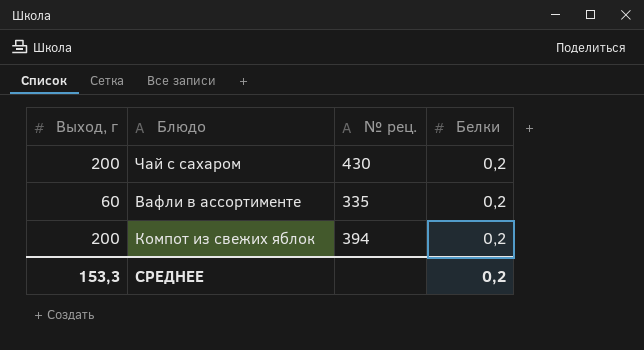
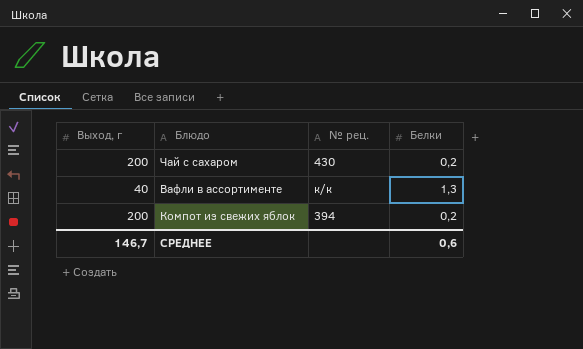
Вафли в ассортименте | Выход, г: 60 -> 40
Вафли в ассортименте | № рец.: 335 -> к/к
Вафли в ассортименте | Белки: 0,2 -> 1,3
СРЕДНЕЕ | Выход, г: 153,3 -> 146,7
СРЕДНЕЕ | Белки: 0,2 -> 0,6

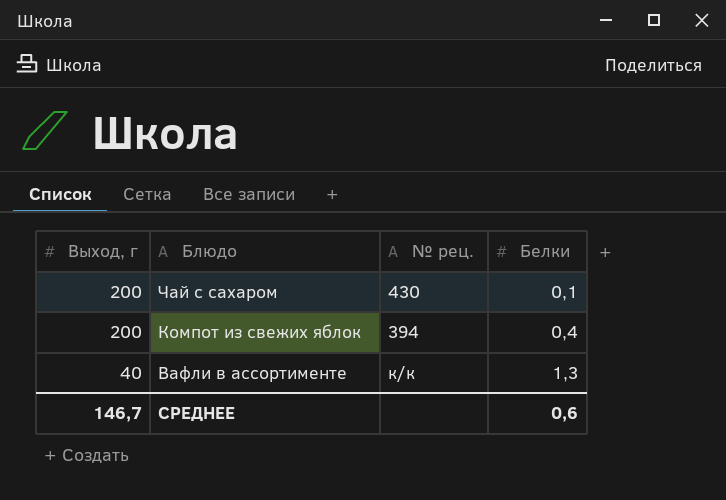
row order: none -> Выход, г descending
Чай с сахаром | Белки: 0,2 -> 0,1
Компот из свежих яблок | Белки: 0,2 -> 0,4

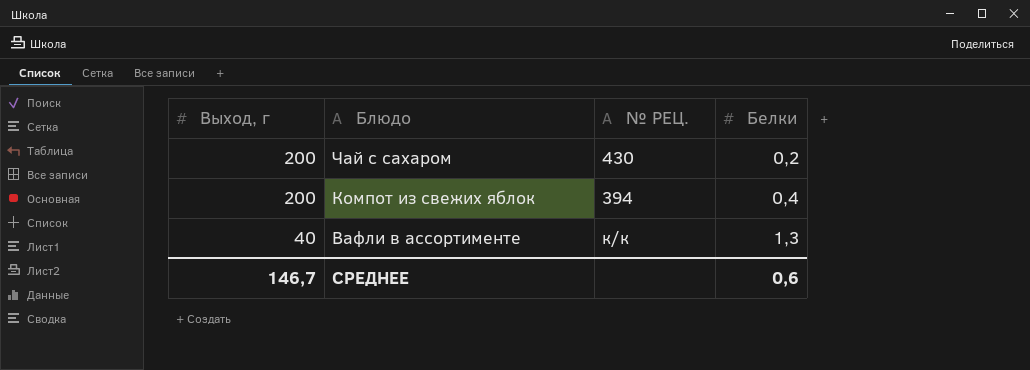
column name: № рец. -> № РЕЦ.
Чай с сахаром | Белки: 0,1 -> 0,2

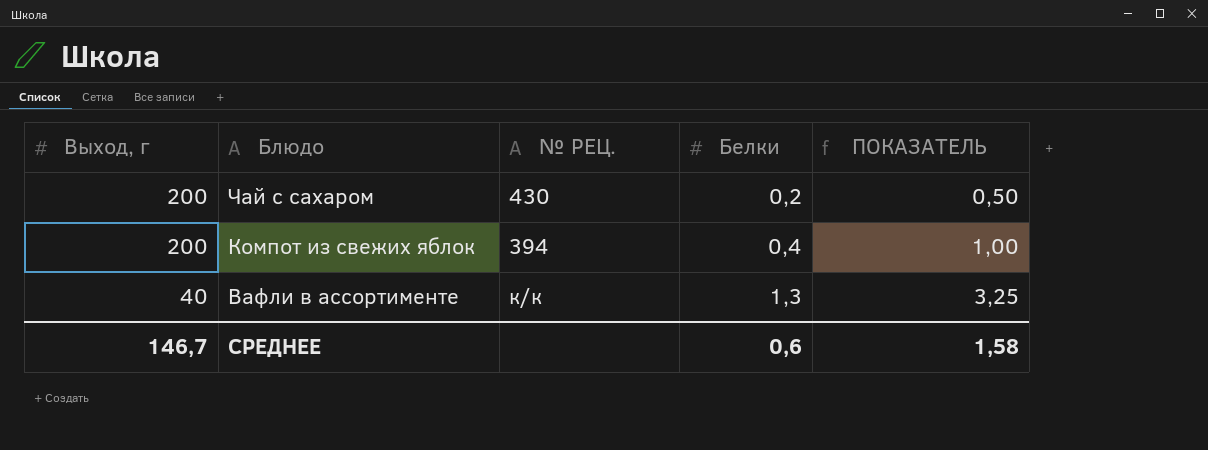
column ПОКАЗАТЕЛЬ | formula: none -> [Белки] * 2,5

